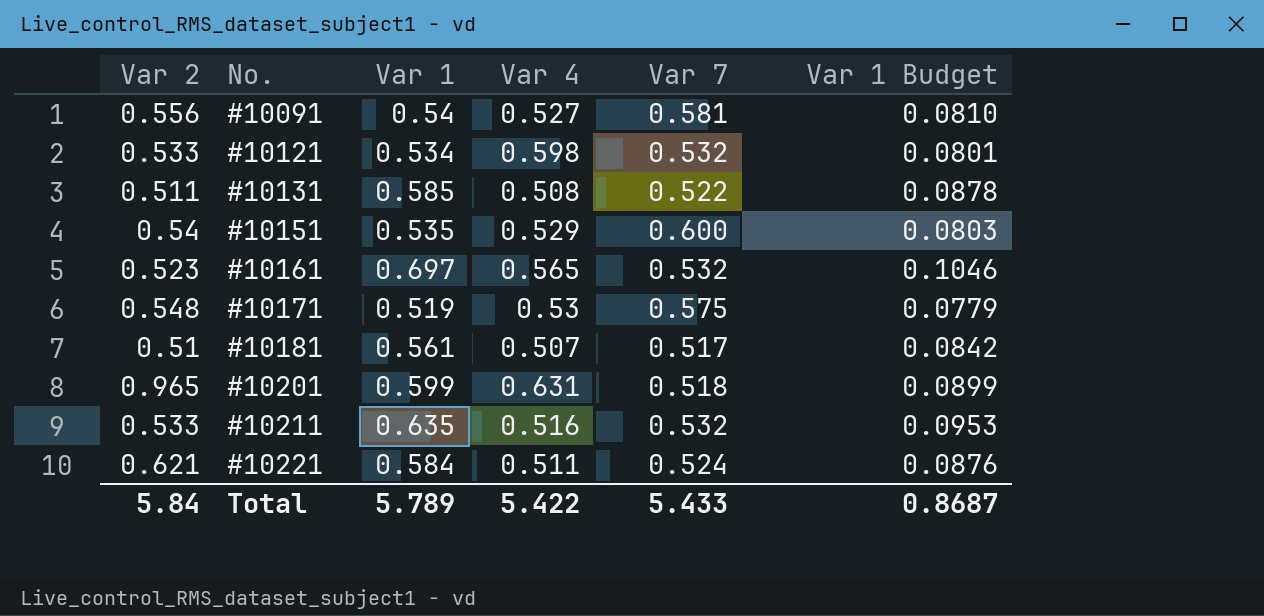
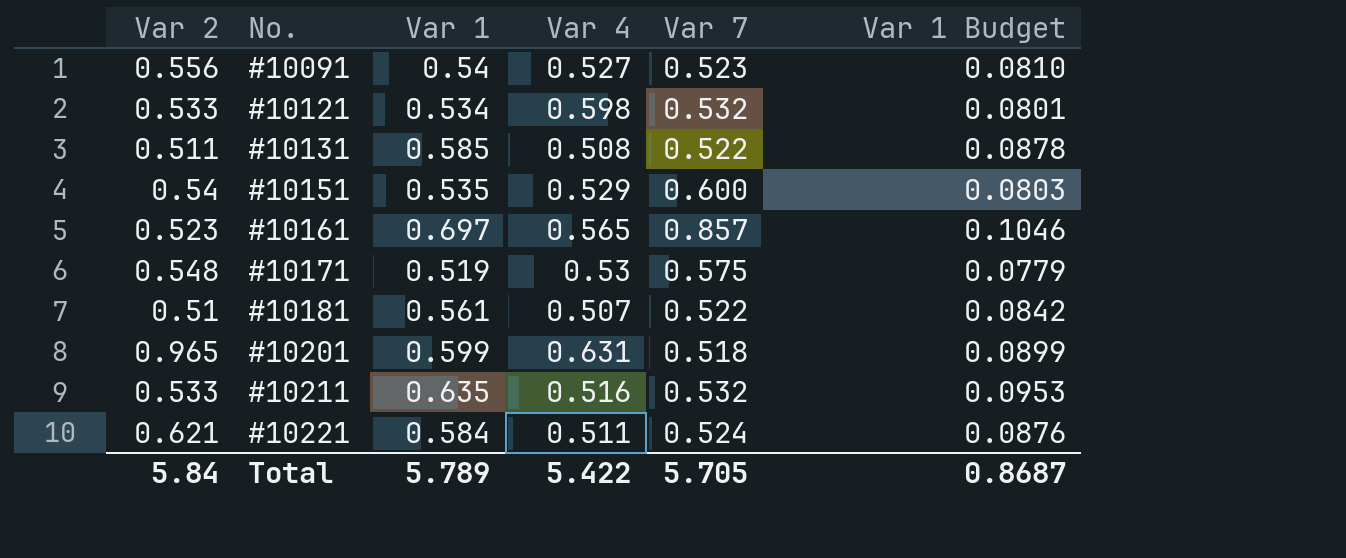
#10091 | Var 7: 0.581 -> 0.523
#10161 | Var 7: 0.532 -> 0.857
#10181 | Var 7: 0.517 -> 0.522
Total | Var 7: 5.433 -> 5.705

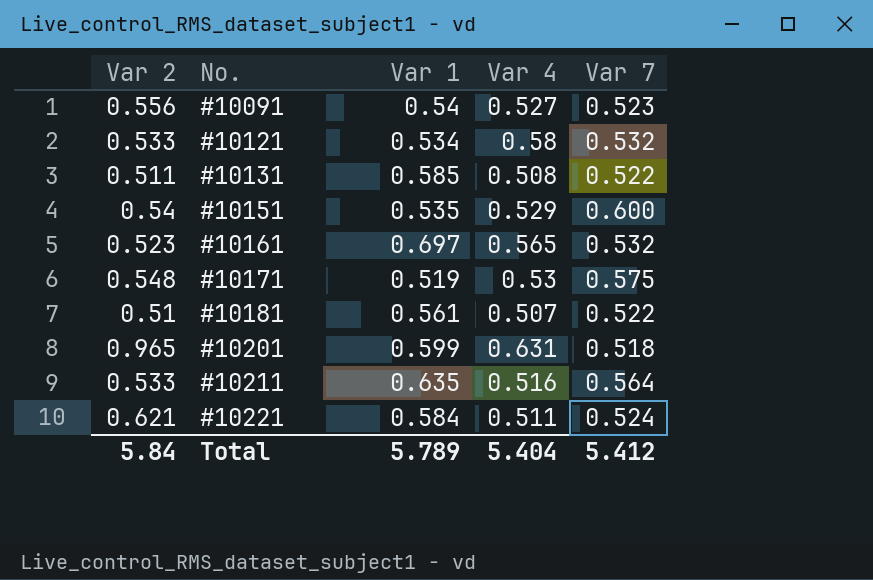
column Var 1 Budget | formula: [Var 1] * 0.15 -> none
#10121 | Var 4: 0.598 -> 0.58
#10161 | Var 7: 0.857 -> 0.532
#10211 | Var 7: 0.532 -> 0.564
Total | Var 4: 5.422 -> 5.404
Total | Var 7: 5.705 -> 5.412

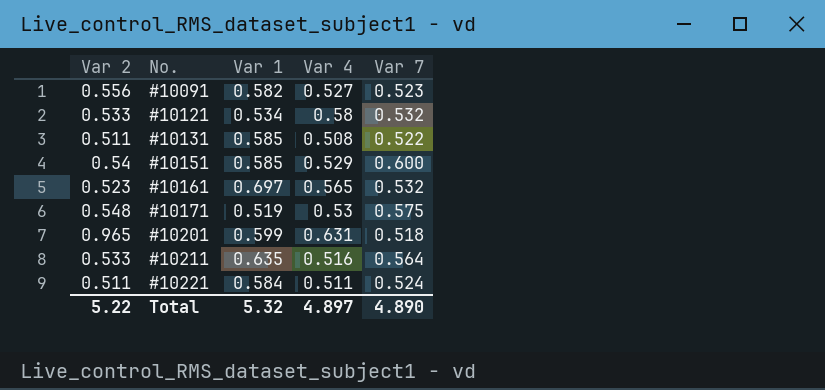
row #10181: 0.51 | 0.561 | 0.507 | 0.522 -> none
#10091 | Var 1: 0.54 -> 0.582
#10151 | Var 1: 0.535 -> 0.585
#10221 | Var 2: 0.621 -> 0.511
Total | Var 2: 5.84 -> 5.22
Total | Var 1: 5.789 -> 5.32
Total | Var 4: 5.404 -> 4.897
Total | Var 7: 5.412 -> 4.890

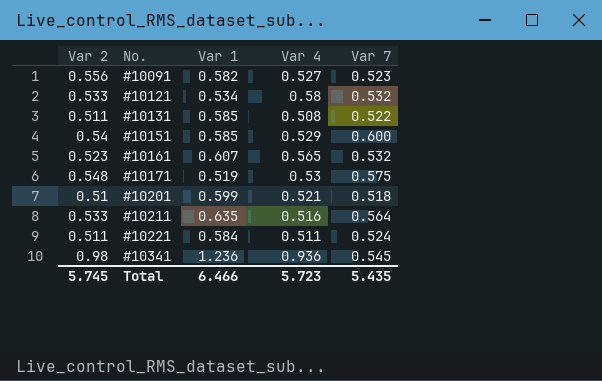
#10161 | Var 1: 0.697 -> 0.607
#10201 | Var 2: 0.965 -> 0.51
#10201 | Var 4: 0.631 -> 0.521
row #10341: none -> 0.98 | 1.236 | 0.936 | 0.545
Total | Var 2: 5.22 -> 5.745
Total | Var 1: 5.32 -> 6.466
Total | Var 4: 4.897 -> 5.723
Total | Var 7: 4.890 -> 5.435

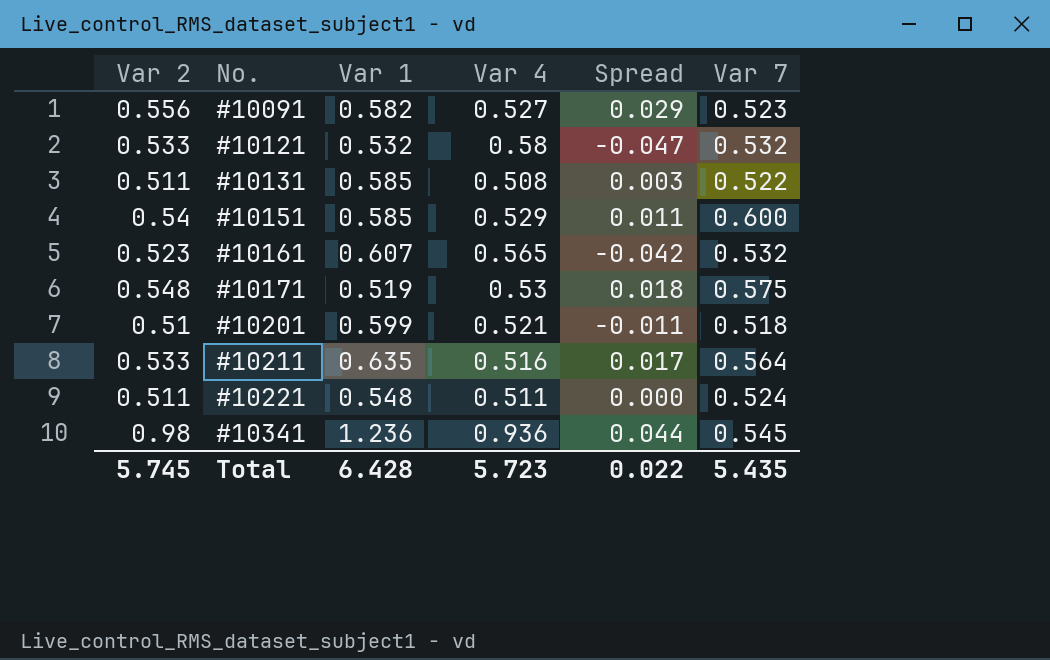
column Spread | formula: none -> [Var 2] - [Var 4]
#10121 | Var 1: 0.534 -> 0.532
#10221 | Var 1: 0.584 -> 0.548
Total | Var 1: 6.466 -> 6.428

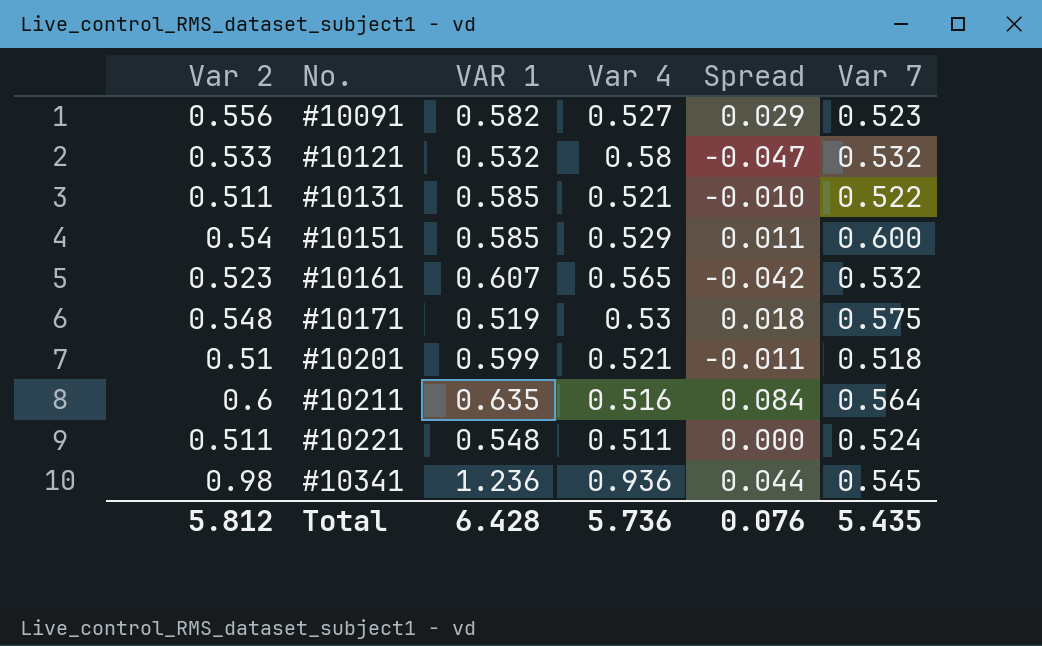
column name: Var 1 -> VAR 1
#10131 | Var 4: 0.508 -> 0.521
#10131 | Spread: 0.003 -> -0.010
#10211 | Var 2: 0.533 -> 0.6
#10211 | Spread: 0.017 -> 0.084
Total | Var 2: 5.745 -> 5.812
Total | Var 4: 5.723 -> 5.736
Total | Spread: 0.022 -> 0.076

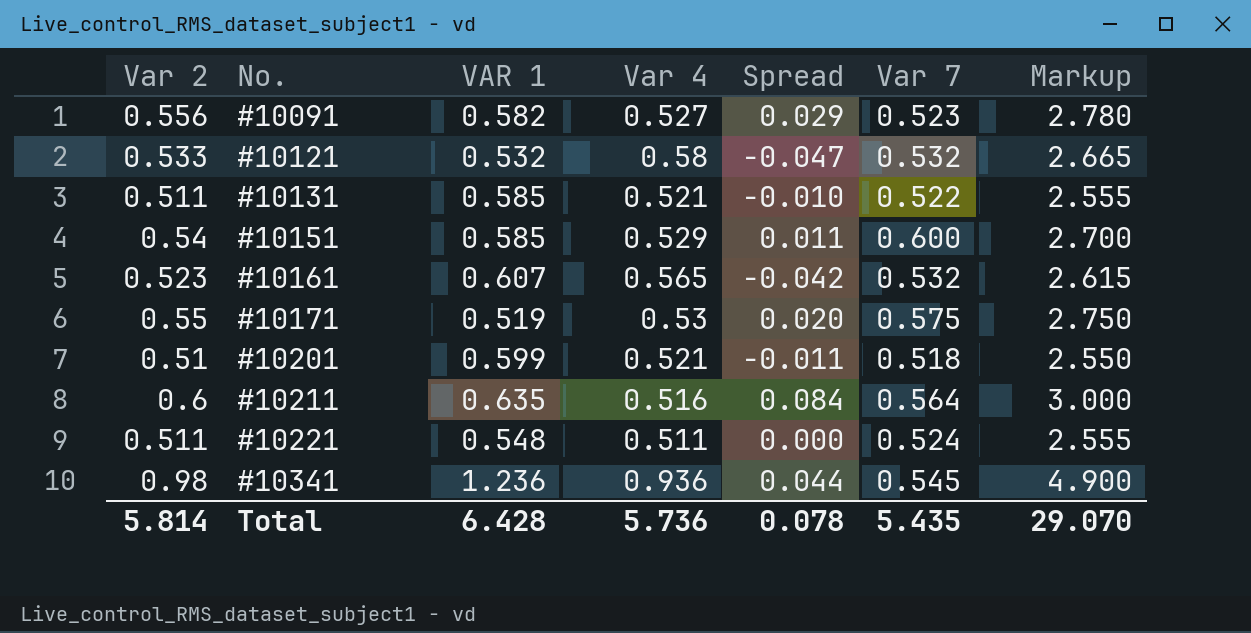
column Markup | formula: none -> [Var 2] * 5
#10171 | Var 2: 0.548 -> 0.55
#10171 | Spread: 0.018 -> 0.020
Total | Var 2: 5.812 -> 5.814
Total | Spread: 0.076 -> 0.078

